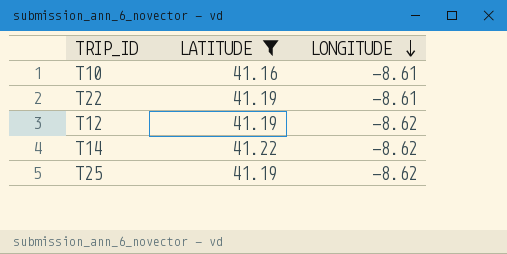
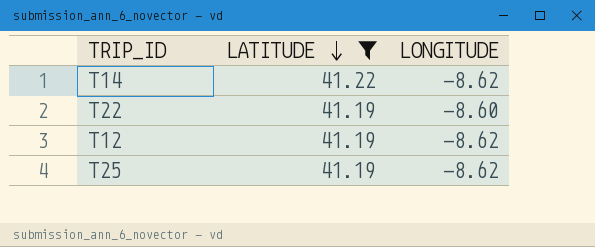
row order: LONGITUDE descending -> LATITUDE descending
row T10: 41.16 | -8.61 -> none
T22 | LONGITUDE: -8.61 -> -8.60

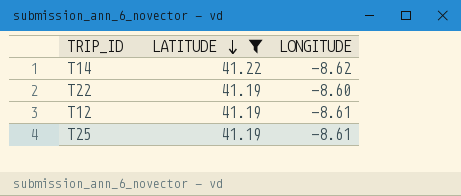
T12 | LONGITUDE: -8.62 -> -8.61
T25 | LONGITUDE: -8.62 -> -8.61

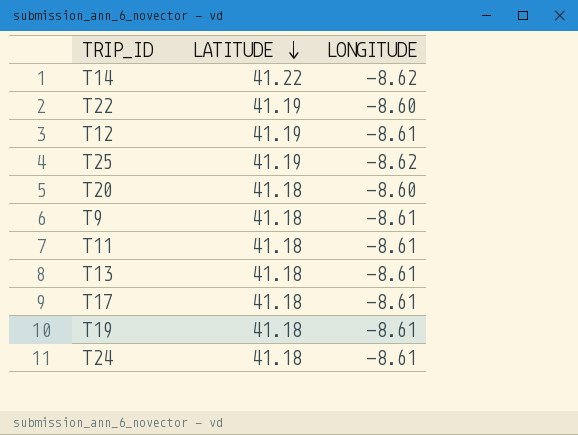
filter: LATITUDE != 41.18 -> none
T25 | LONGITUDE: -8.61 -> -8.62

